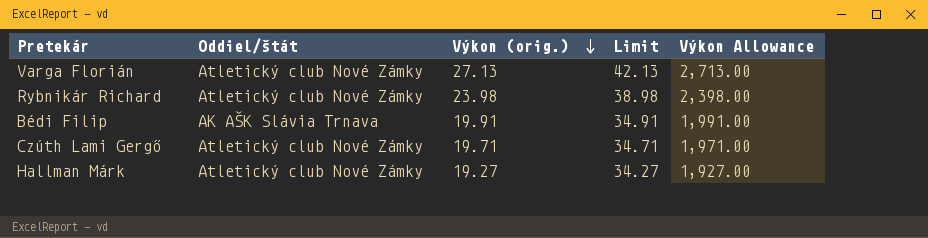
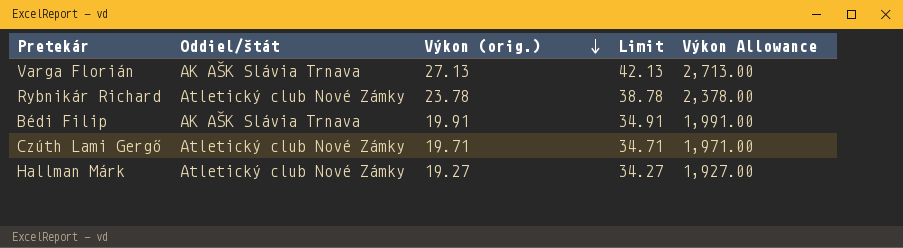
Varga Florián | Oddiel/štát: Atletický club Nové Zámky -> AK AŠK Slávia Trnava
Rybnikár Richard | Výkon (orig.): 23.98 -> 23.78
Rybnikár Richard | Limit: 38.98 -> 38.78
Rybnikár Richard | Výkon Allowance: 2,398.00 -> 2,378.00

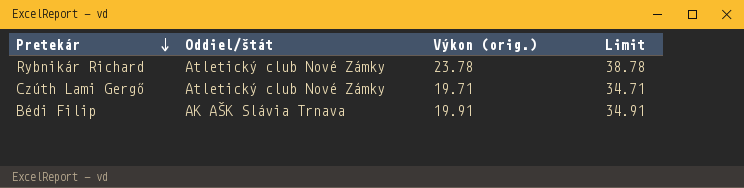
row order: Výkon (orig.) descending -> Pretekár descending
column Výkon Allowance | formula: [Výkon (orig.)] * 100 -> none
row Varga Florián: AK AŠK Slávia Trnava | 27.13 | 42.13 | 2,713.00 -> none
row Hallman Márk: Atletický club Nové Zámky | 19.27 | 34.27 | 1,927.00 -> none

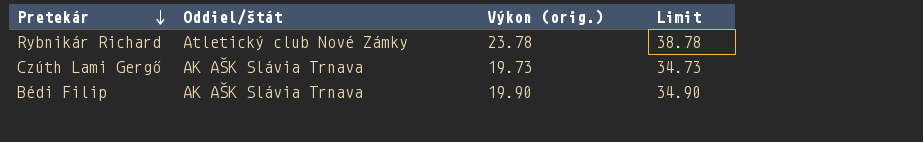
Czúth Lami Gergő | Oddiel/štát: Atletický club Nové Zámky -> AK AŠK Slávia Trnava
Czúth Lami Gergő | Výkon (orig.): 19.71 -> 19.73
Czúth Lami Gergő | Limit: 34.71 -> 34.73
Bédi Filip | Výkon (orig.): 19.91 -> 19.90
Bédi Filip | Limit: 34.91 -> 34.90

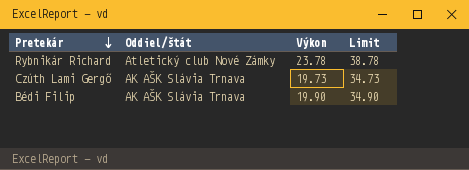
column name: Výkon (orig.) -> Výkon

